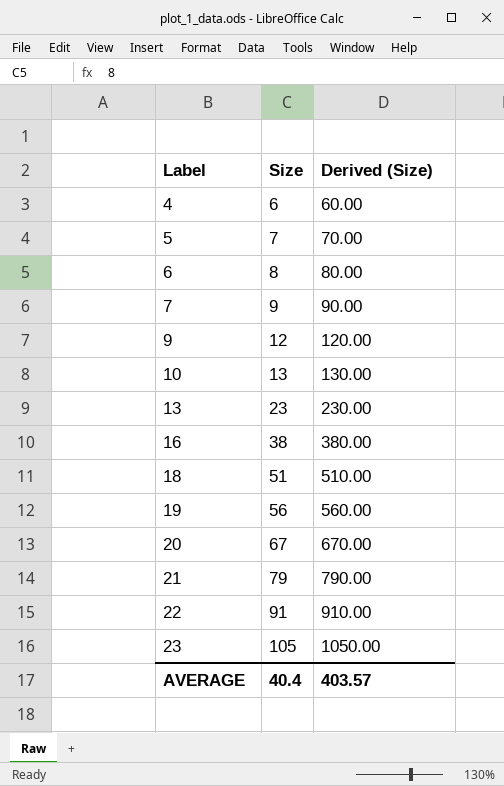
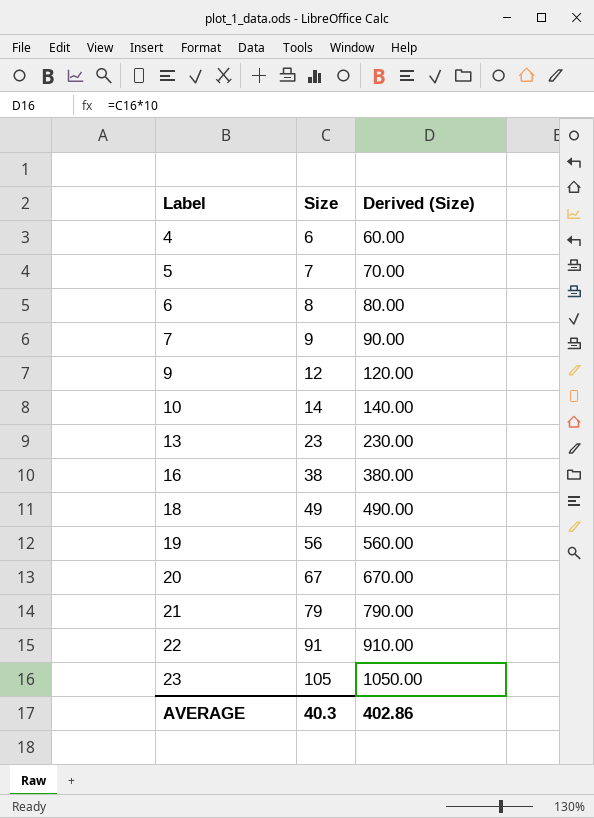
10 | Size: 13 -> 14
10 | Derived (Size): 130.00 -> 140.00
18 | Size: 51 -> 49
18 | Derived (Size): 510.00 -> 490.00
AVERAGE | Size: 40.4 -> 40.3
AVERAGE | Derived (Size): 403.57 -> 402.86

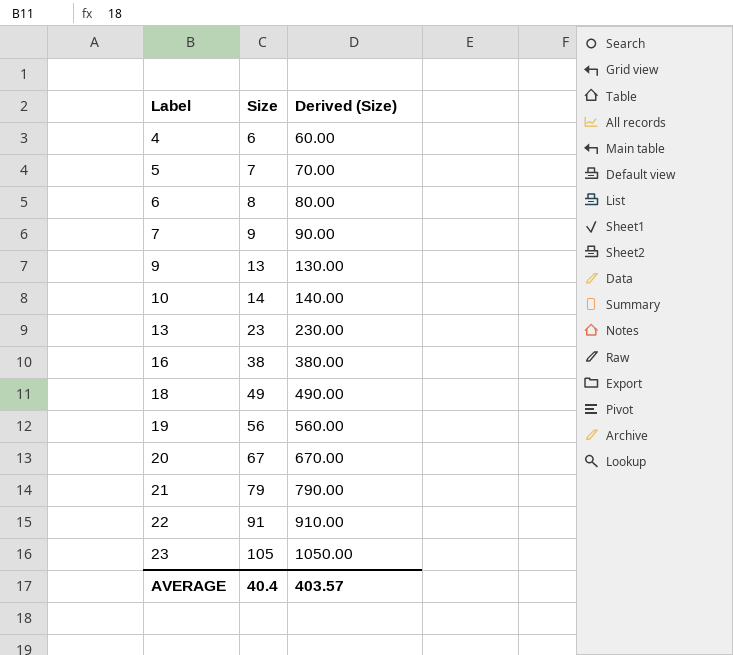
9 | Size: 12 -> 13
9 | Derived (Size): 120.00 -> 130.00
AVERAGE | Size: 40.3 -> 40.4
AVERAGE | Derived (Size): 402.86 -> 403.57

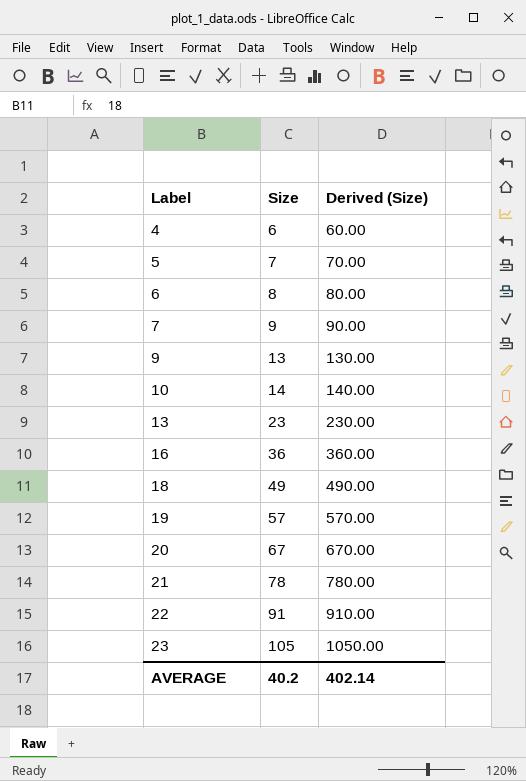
16 | Size: 38 -> 36
16 | Derived (Size): 380.00 -> 360.00
19 | Size: 56 -> 57
19 | Derived (Size): 560.00 -> 570.00
21 | Size: 79 -> 78
21 | Derived (Size): 790.00 -> 780.00
AVERAGE | Size: 40.4 -> 40.2
AVERAGE | Derived (Size): 403.57 -> 402.14

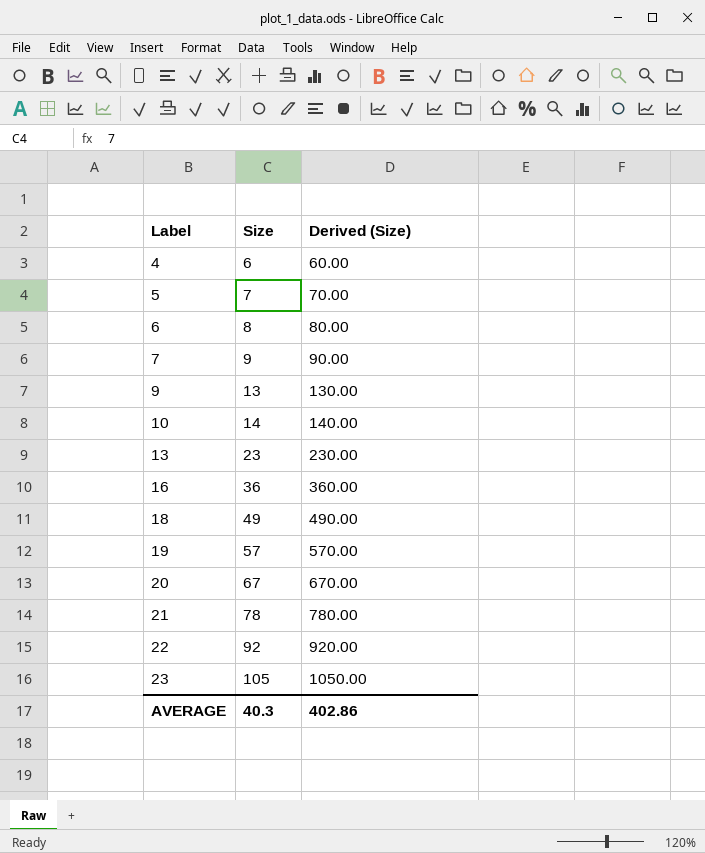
22 | Size: 91 -> 92
22 | Derived (Size): 910.00 -> 920.00
AVERAGE | Size: 40.2 -> 40.3
AVERAGE | Derived (Size): 402.14 -> 402.86

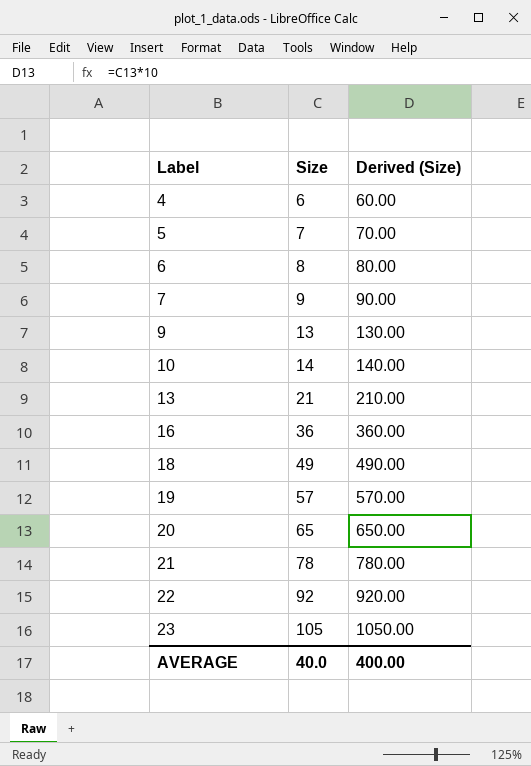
13 | Size: 23 -> 21
13 | Derived (Size): 230.00 -> 210.00
20 | Size: 67 -> 65
20 | Derived (Size): 670.00 -> 650.00
AVERAGE | Size: 40.3 -> 40.0
AVERAGE | Derived (Size): 402.86 -> 400.00

